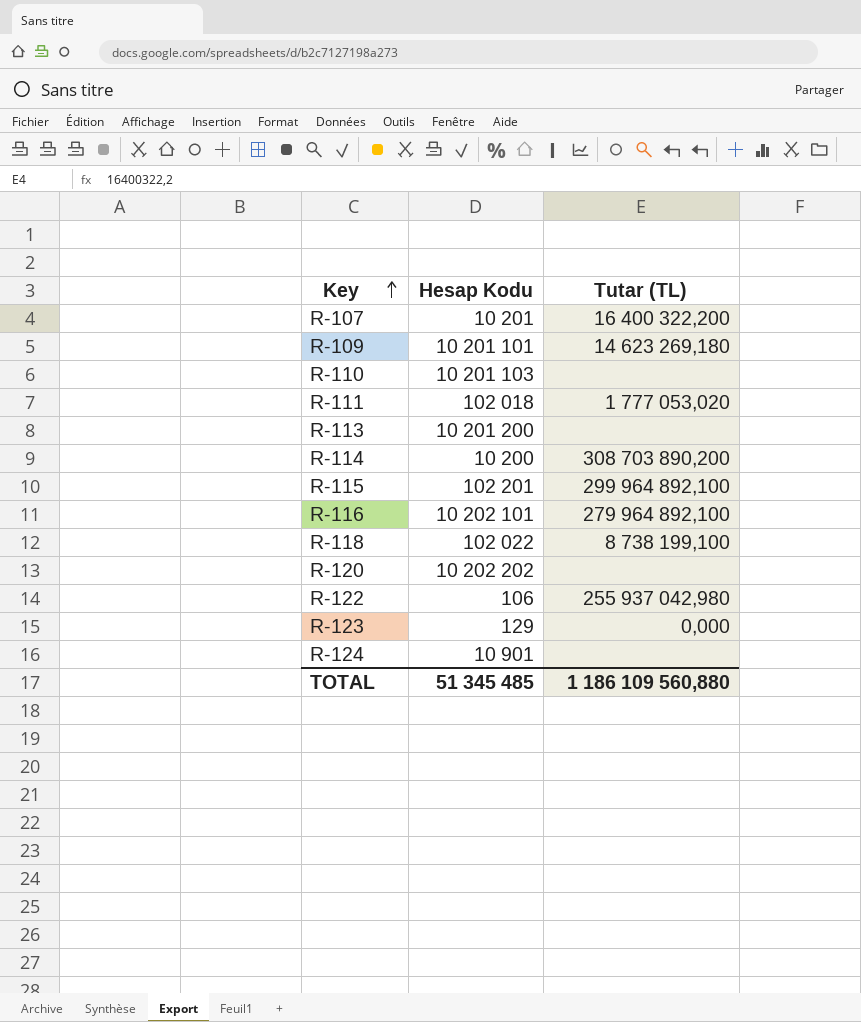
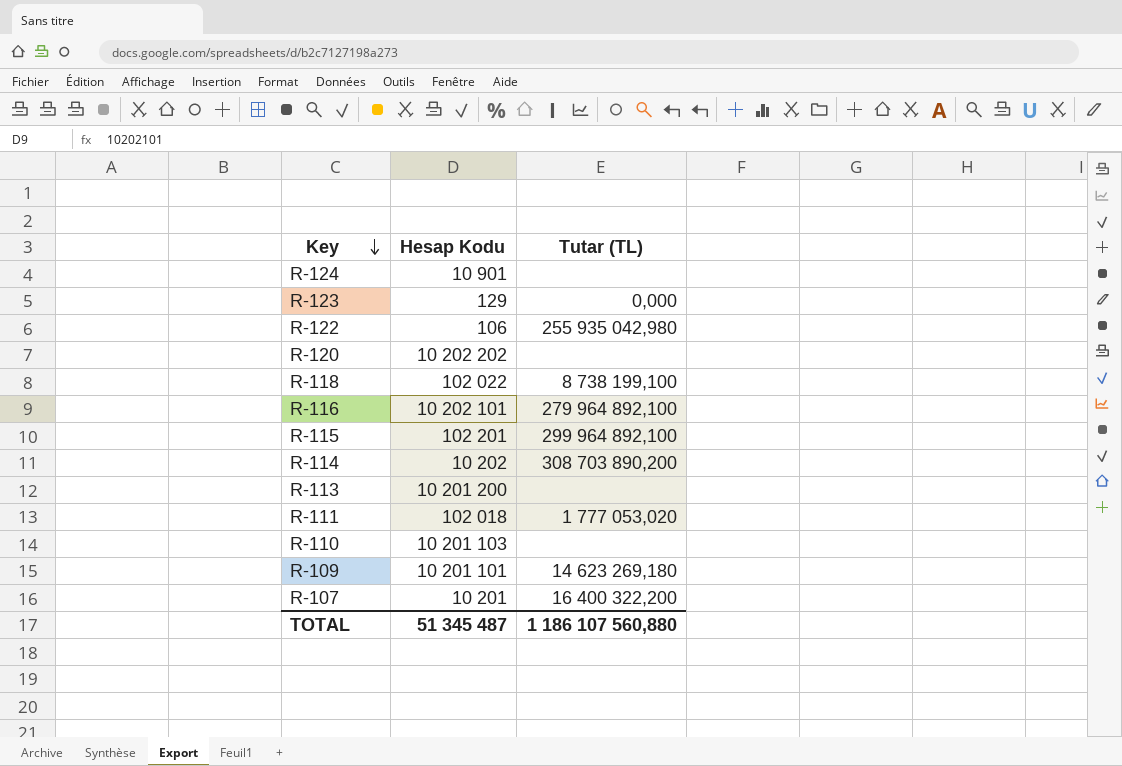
row order: Key ascending -> Key descending
R-122 | Tutar (TL): 255 937 042,980 -> 255 935 042,980
R-114 | Hesap Kodu: 10 200 -> 10 202
TOTAL | Hesap Kodu: 51 345 485 -> 51 345 487
TOTAL | Tutar (TL): 1 186 109 560,880 -> 1 186 107 560,880

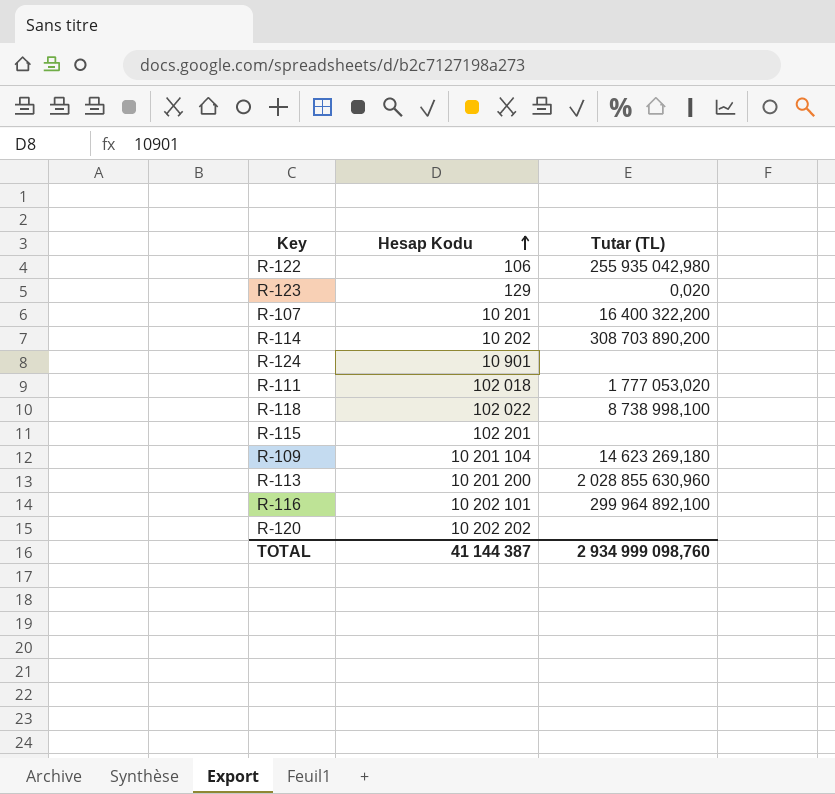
row order: Key descending -> Hesap Kodu ascending
row R-110: 10 201 103 | none -> none
R-123 | Tutar (TL): 0,000 -> 0,020
R-118 | Tutar (TL): 8 738 199,100 -> 8 738 998,100
R-115 | Tutar (TL): 299 964 892,100 -> none
R-109 | Hesap Kodu: 10 201 101 -> 10 201 104
R-113 | Tutar (TL): none -> 2 028 855 630,960
R-116 | Tutar (TL): 279 964 892,100 -> 299 964 892,100
TOTAL | Hesap Kodu: 51 345 487 -> 41 144 387
TOTAL | Tutar (TL): 1 186 107 560,880 -> 2 934 999 098,760

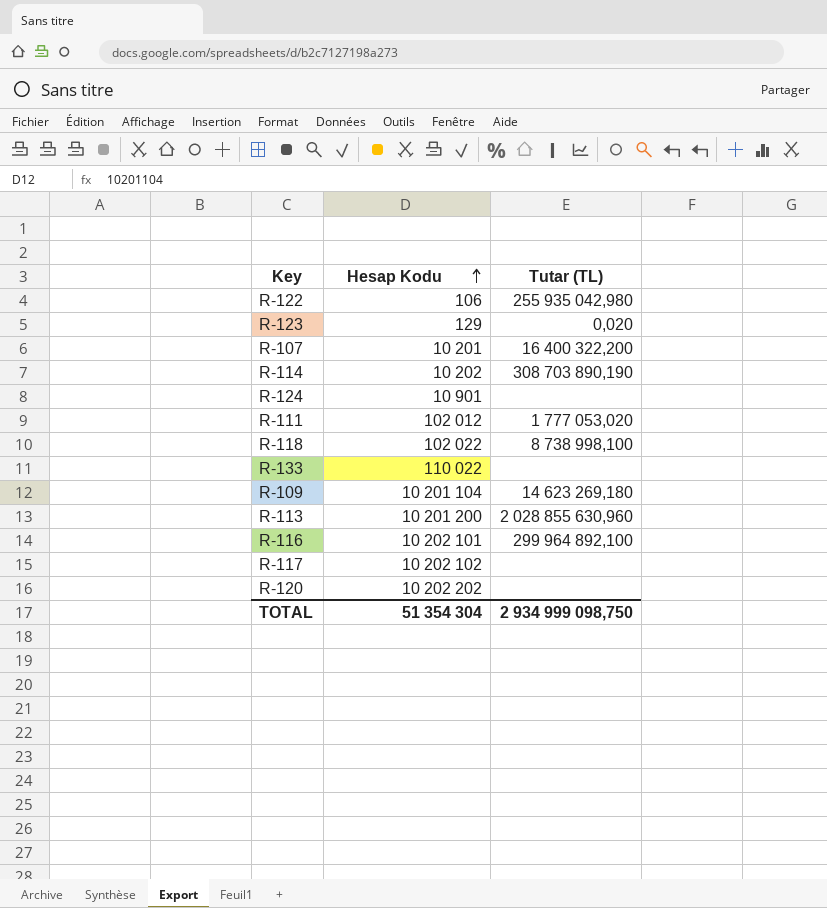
row R-115: 102 201 | none -> none
R-114 | Tutar (TL): 308 703 890,200 -> 308 703 890,190
R-111 | Hesap Kodu: 102 018 -> 102 012
row R-133: none -> 110 022 | none
row R-117: none -> 10 202 102 | none
TOTAL | Hesap Kodu: 41 144 387 -> 51 354 304
TOTAL | Tutar (TL): 2 934 999 098,760 -> 2 934 999 098,750

